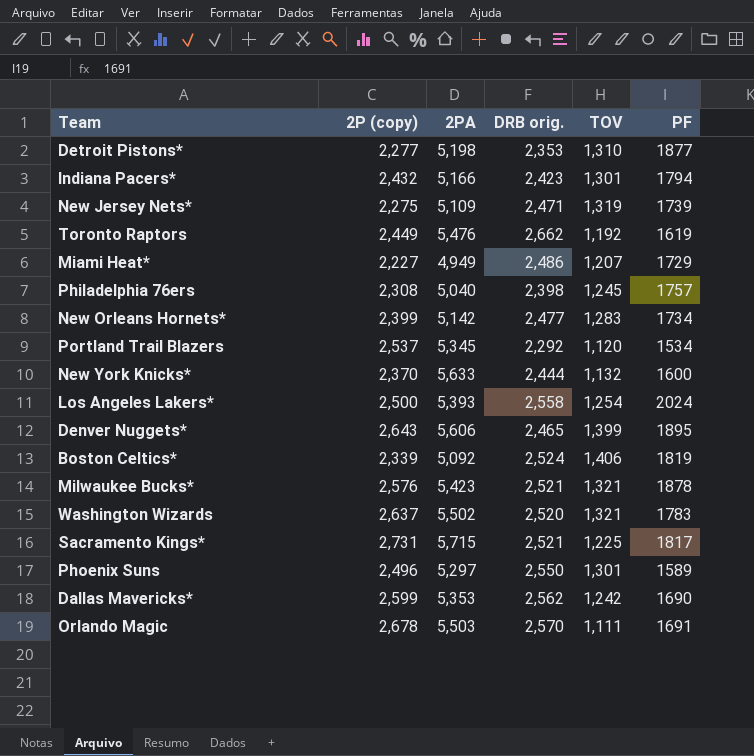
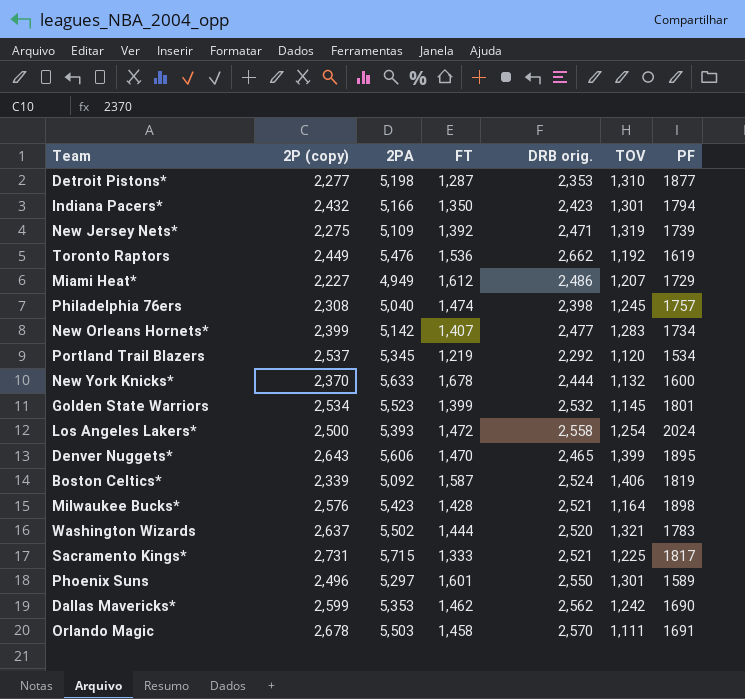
column FT | position: none -> 4
row Golden State Warriors: none -> 2,534 | 5,523 | 1,399 | 2,532 | 1,145 | 1801
Milwaukee Bucks* | TOV: 1,321 -> 1,164
Milwaukee Bucks* | PF: 1878 -> 1898

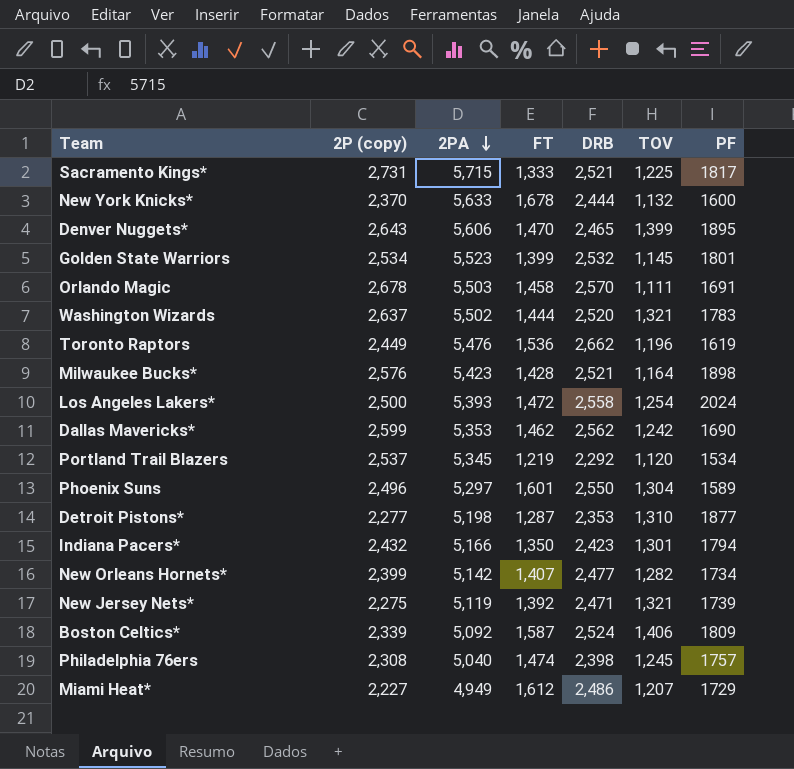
row order: none -> 2PA descending
column name: DRB orig. -> DRB
Toronto Raptors | TOV: 1,192 -> 1,196
Phoenix Suns | TOV: 1,301 -> 1,304
New Orleans Hornets* | TOV: 1,283 -> 1,282
New Jersey Nets* | 2PA: 5,109 -> 5,119
New Jersey Nets* | TOV: 1,319 -> 1,321
Boston Celtics* | PF: 1819 -> 1809

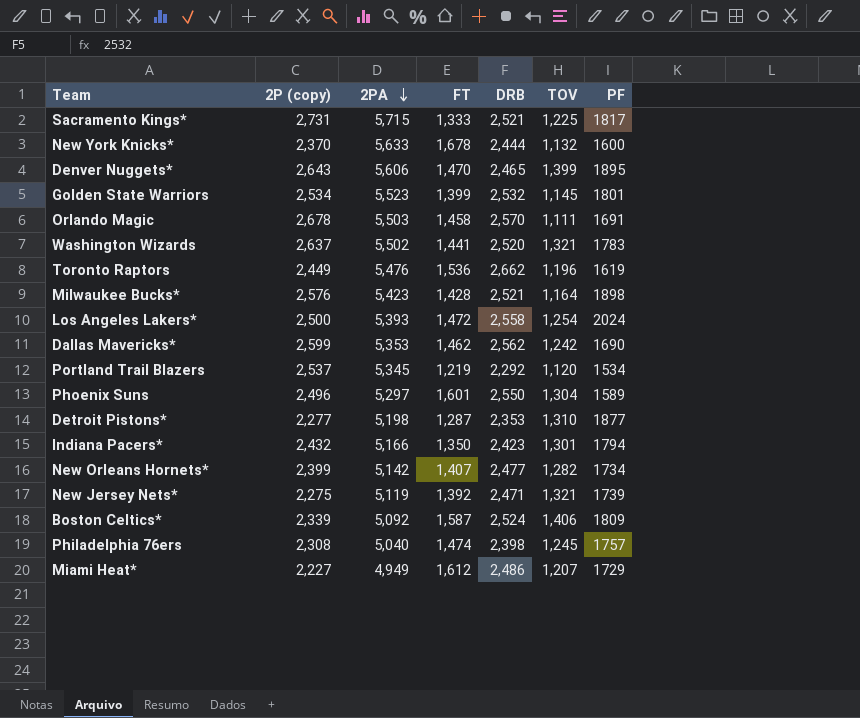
Washington Wizards | FT: 1,444 -> 1,441

